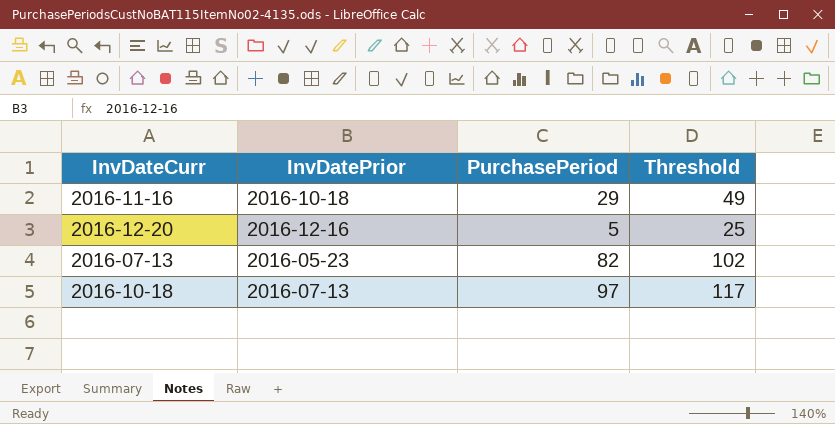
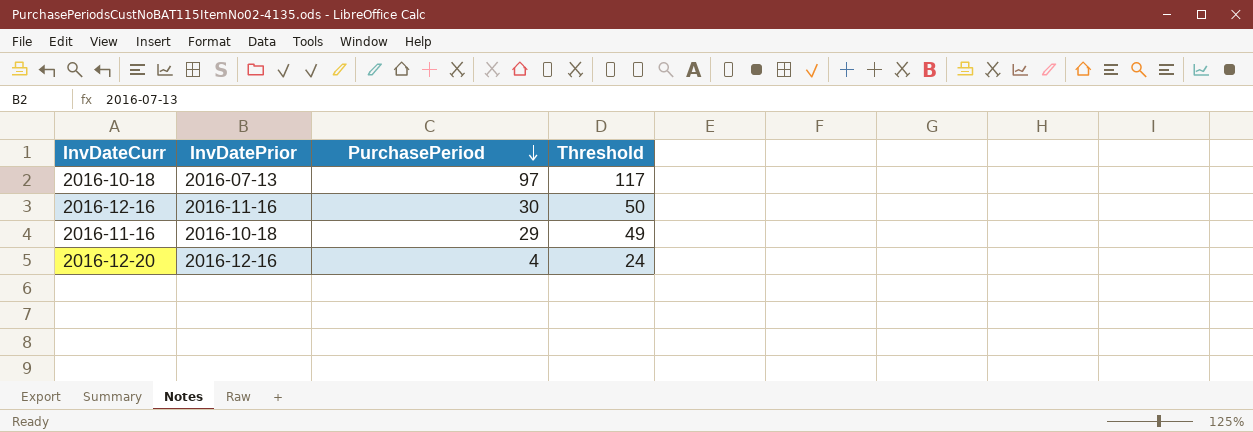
row order: none -> PurchasePeriod descending
row 2016-07-13: 2016-05-23 | 82 | 102 -> none
row 2016-12-16: none -> 2016-11-16 | 30 | 50
2016-12-20 | PurchasePeriod: 5 -> 4
2016-12-20 | Threshold: 25 -> 24

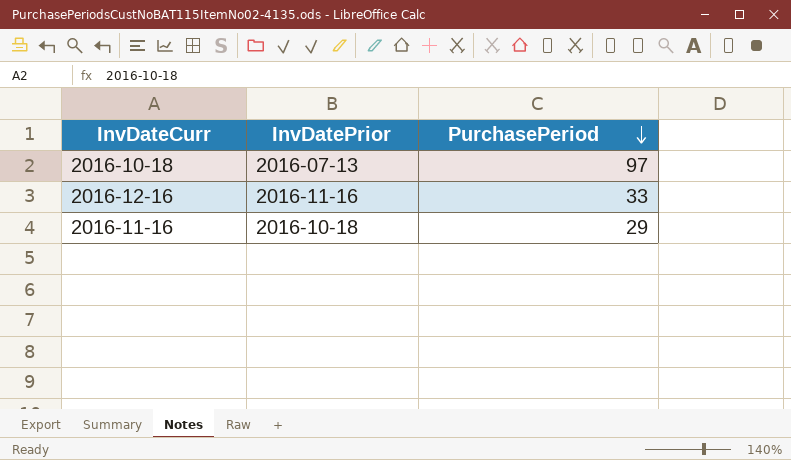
column Threshold | formula: [PurchasePeriod] + 20 -> none
row 2016-12-20: 2016-12-16 | 4 | 24 -> none
2016-12-16 | PurchasePeriod: 30 -> 33

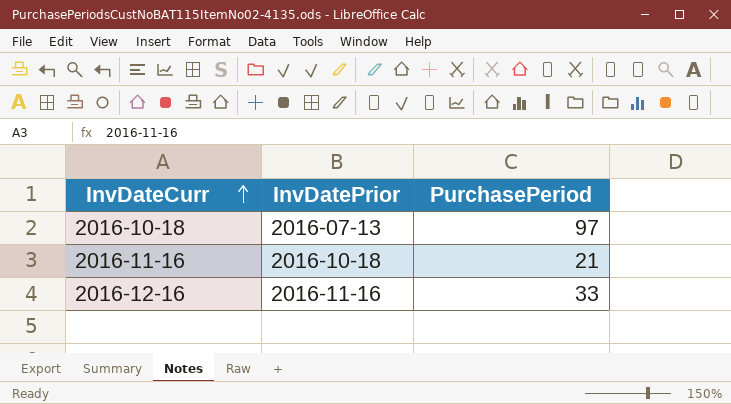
row order: PurchasePeriod descending -> InvDateCurr ascending
2016-11-16 | PurchasePeriod: 29 -> 21

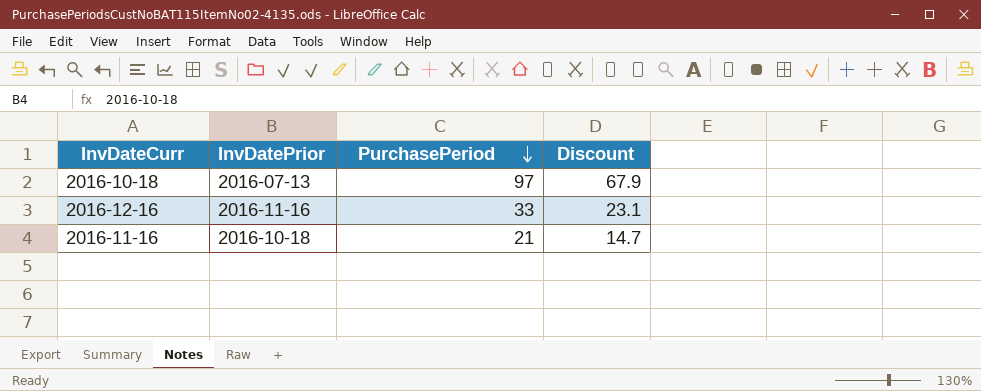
row order: InvDateCurr ascending -> PurchasePeriod descending
column Discount | formula: none -> [PurchasePeriod] * 0.7

